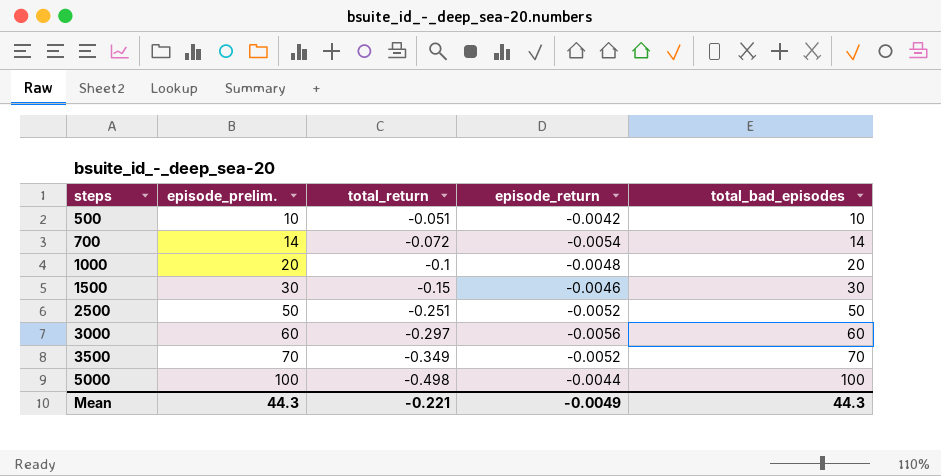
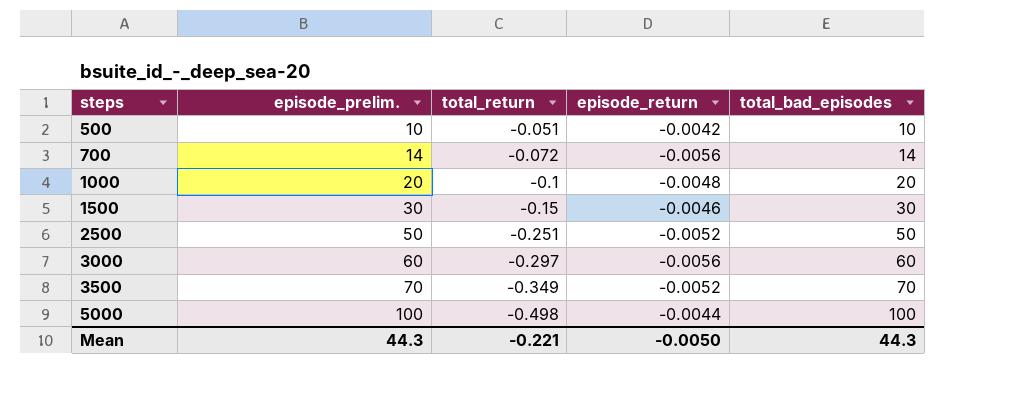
700 | episode_return: -0.0054 -> -0.0056
Mean | episode_return: -0.0049 -> -0.0050

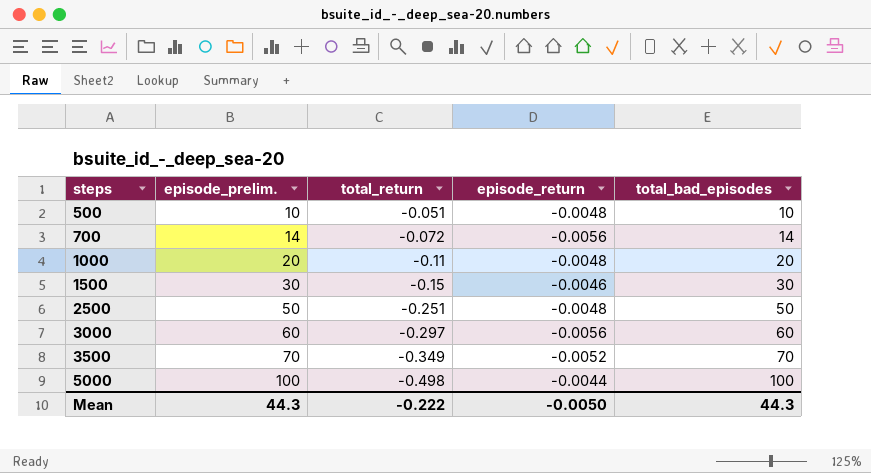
500 | episode_return: -0.0042 -> -0.0048
1000 | total_return: -0.1 -> -0.11
2500 | episode_return: -0.0052 -> -0.0048
Mean | total_return: -0.221 -> -0.222

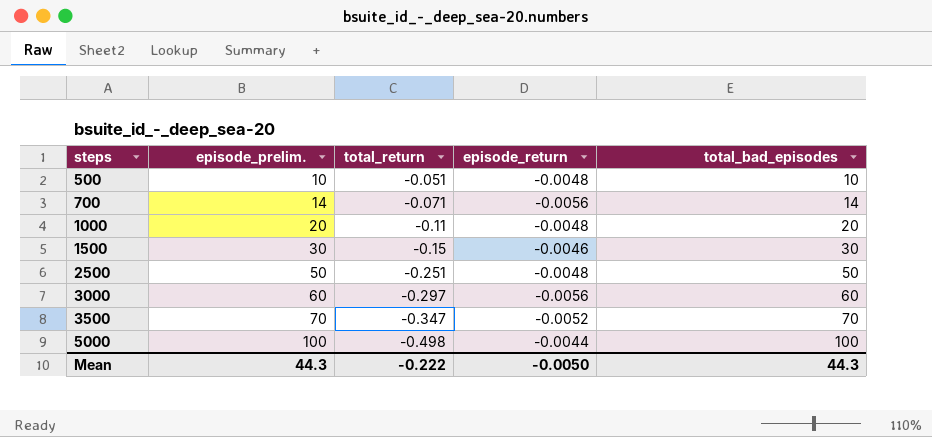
700 | total_return: -0.072 -> -0.071
3500 | total_return: -0.349 -> -0.347

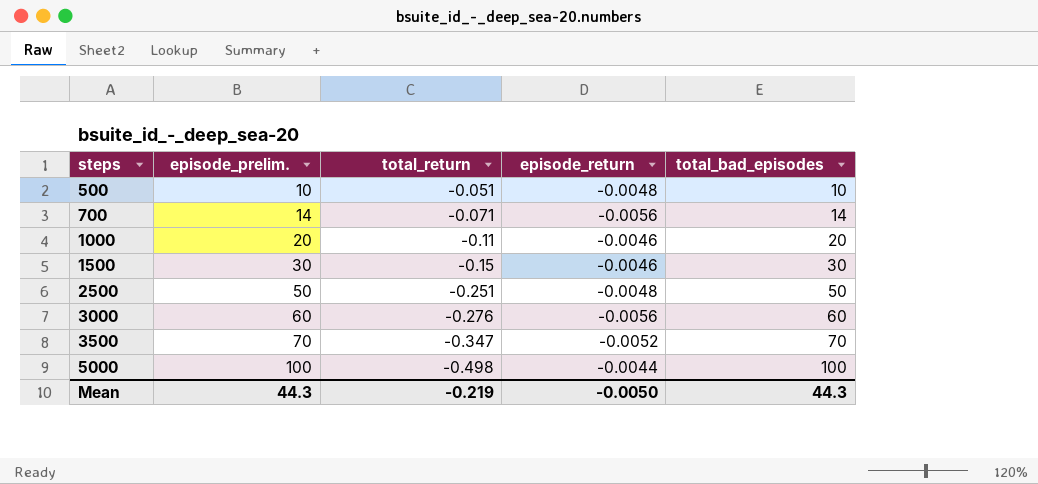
1000 | episode_return: -0.0048 -> -0.0046
3000 | total_return: -0.297 -> -0.276
Mean | total_return: -0.222 -> -0.219

